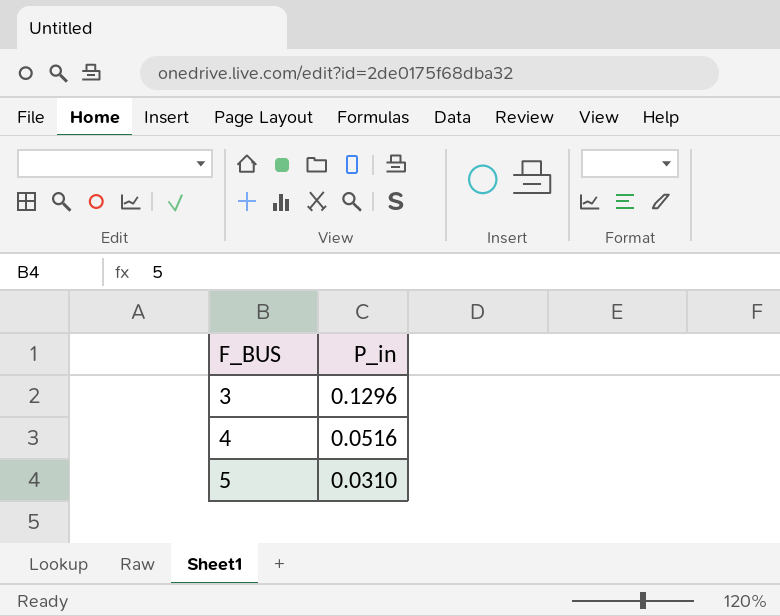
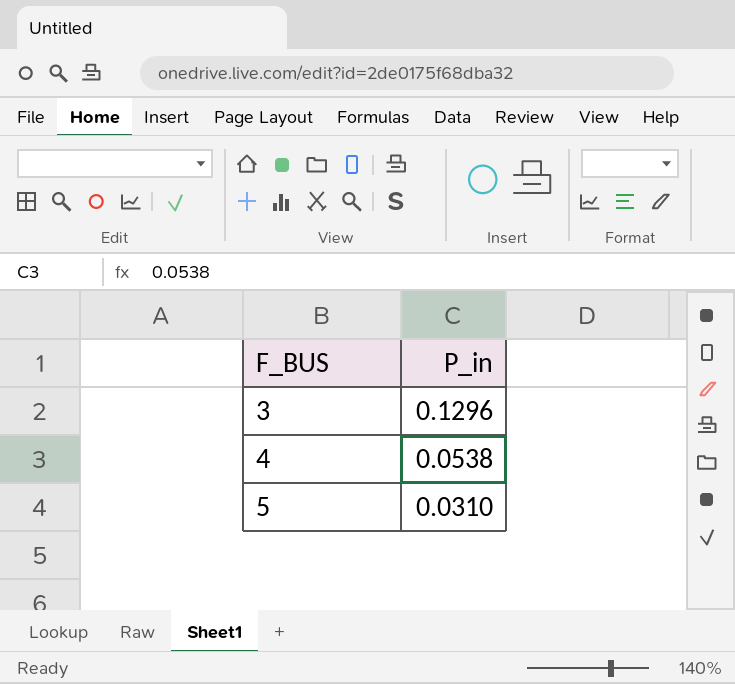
4 | P_in: 0.0516 -> 0.0538

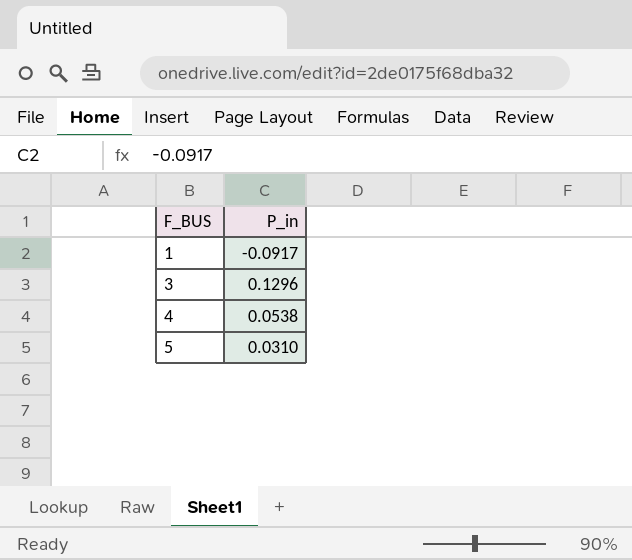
row 1: none -> -0.0917

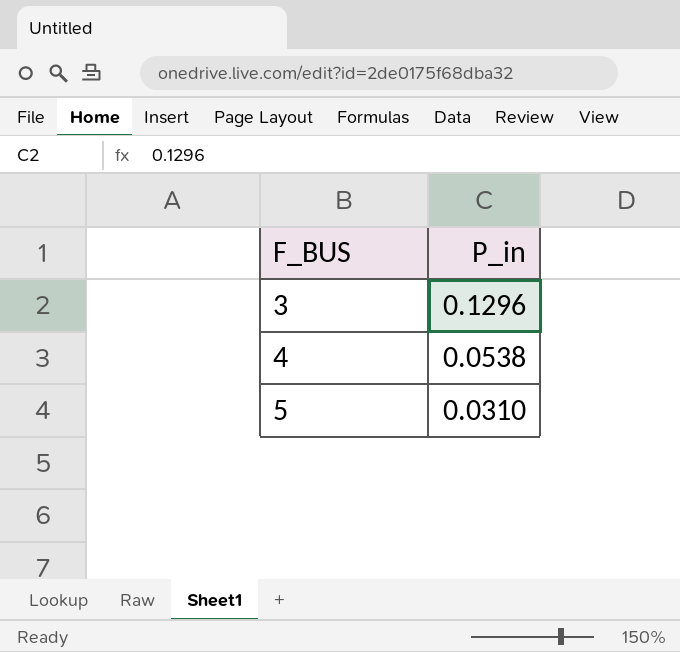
row 1: -0.0917 -> none

